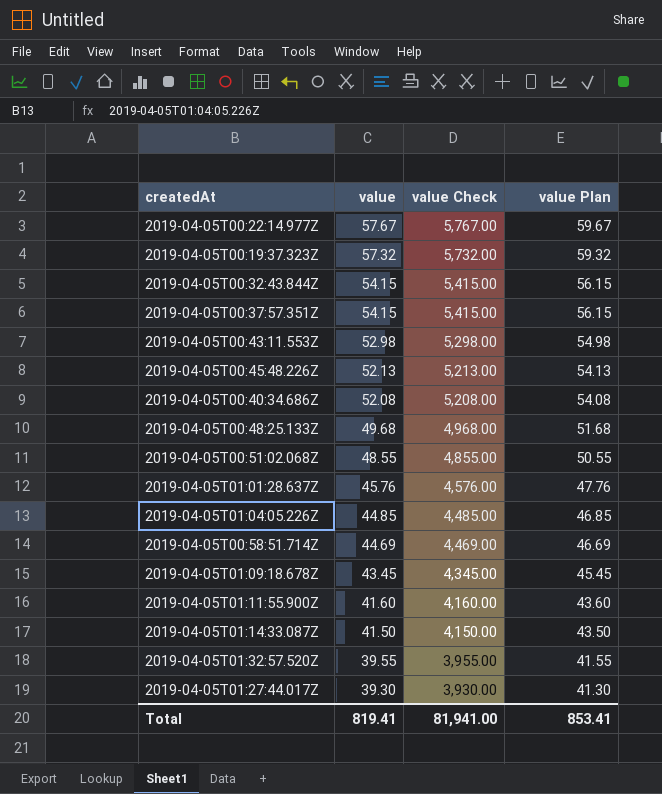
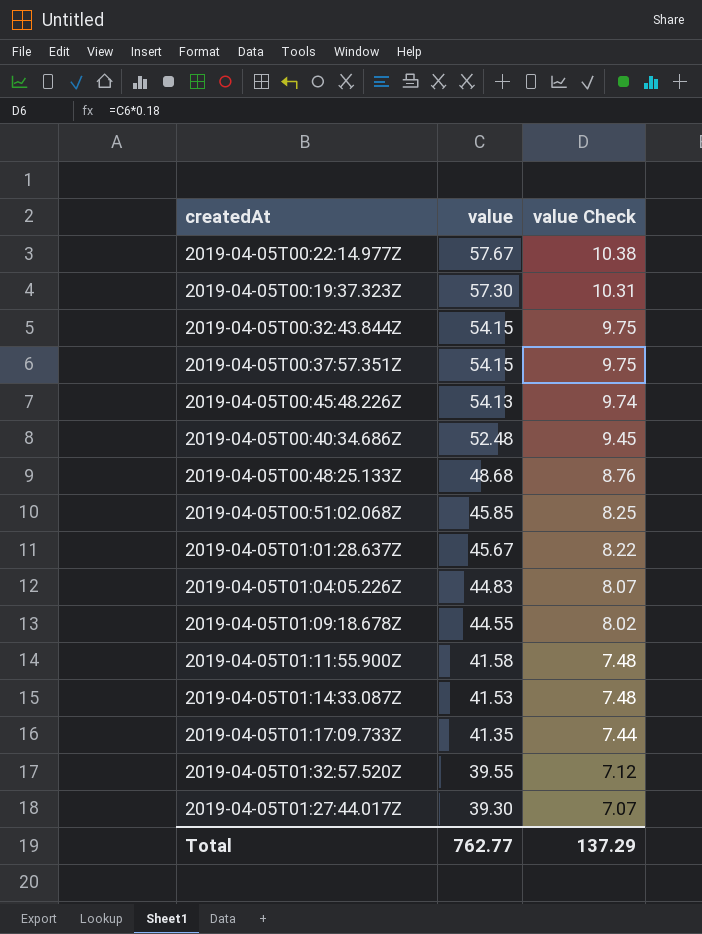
column value Plan | formula: [value] + 2 -> none
column value Check | formula: [value] * 100 -> [value] * 0.18
row 2019-04-05T00:43:11.553Z: 52.98 | 5,298.00 | 54.98 -> none
row 2019-04-05T00:58:51.714Z: 44.69 | 4,469.00 | 46.69 -> none
2019-04-05T00:19:37.323Z | value: 57.32 -> 57.30
2019-04-05T00:45:48.226Z | value: 52.13 -> 54.13
2019-04-05T00:40:34.686Z | value: 52.08 -> 52.48
2019-04-05T00:48:25.133Z | value: 49.68 -> 48.68
2019-04-05T00:51:02.068Z | value: 48.55 -> 45.85
2019-04-05T01:01:28.637Z | value: 45.76 -> 45.67
2019-04-05T01:04:05.226Z | value: 44.85 -> 44.83
2019-04-05T01:09:18.678Z | value: 43.45 -> 44.55
2019-04-05T01:11:55.900Z | value: 41.60 -> 41.58
2019-04-05T01:14:33.087Z | value: 41.50 -> 41.53
row 2019-04-05T01:17:09.733Z: none -> 41.35 | 7.44
Total | value: 819.41 -> 762.77
Total | value Check: 81,941.00 -> 137.29

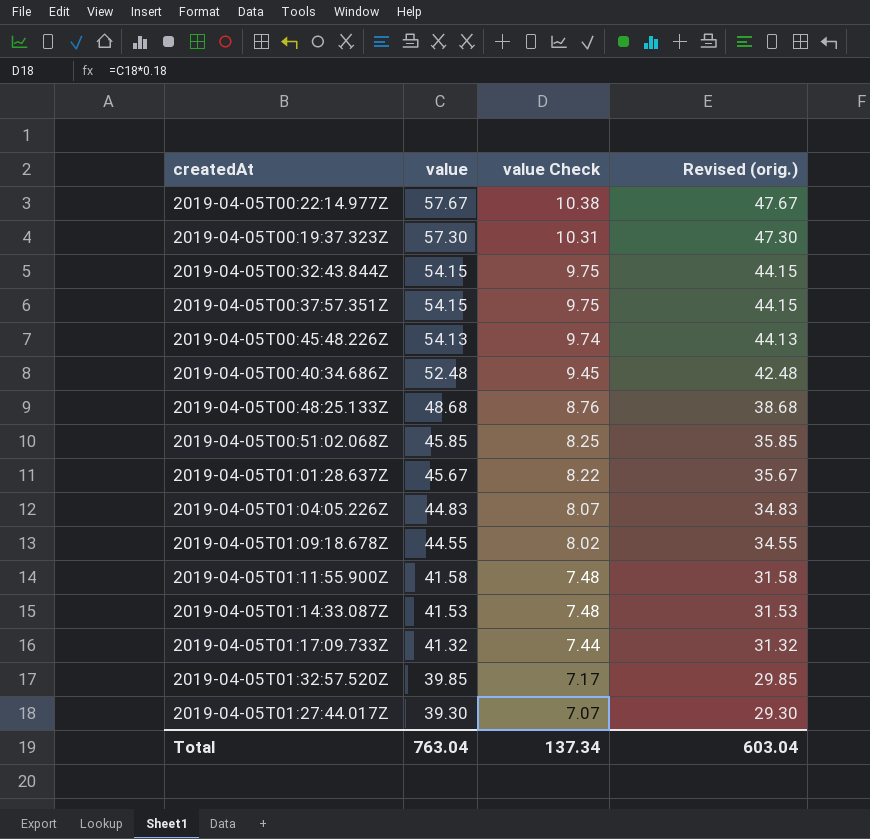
column Revised (orig.) | formula: none -> [value] - 10
2019-04-05T01:17:09.733Z | value: 41.35 -> 41.32
2019-04-05T01:32:57.520Z | value: 39.55 -> 39.85
2019-04-05T01:32:57.520Z | value Check: 7.12 -> 7.17
Total | value: 762.77 -> 763.04
Total | value Check: 137.29 -> 137.34

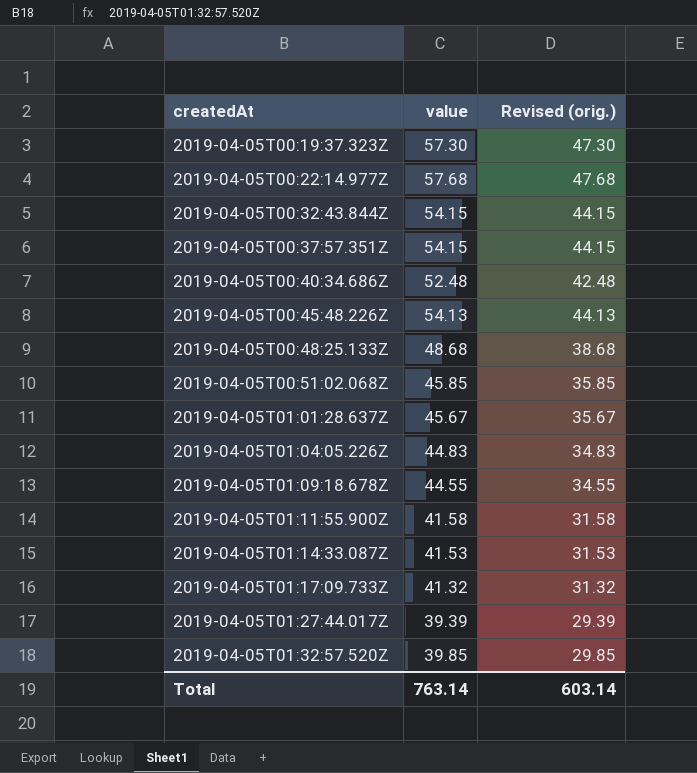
row order: value descending -> createdAt ascending
column value Check | formula: [value] * 0.18 -> none
2019-04-05T00:22:14.977Z | value: 57.67 -> 57.68
2019-04-05T00:22:14.977Z | Revised (orig.): 47.67 -> 47.68
2019-04-05T01:27:44.017Z | value: 39.30 -> 39.39
2019-04-05T01:27:44.017Z | Revised (orig.): 29.30 -> 29.39
Total | value: 763.04 -> 763.14
Total | Revised (orig.): 603.04 -> 603.14

